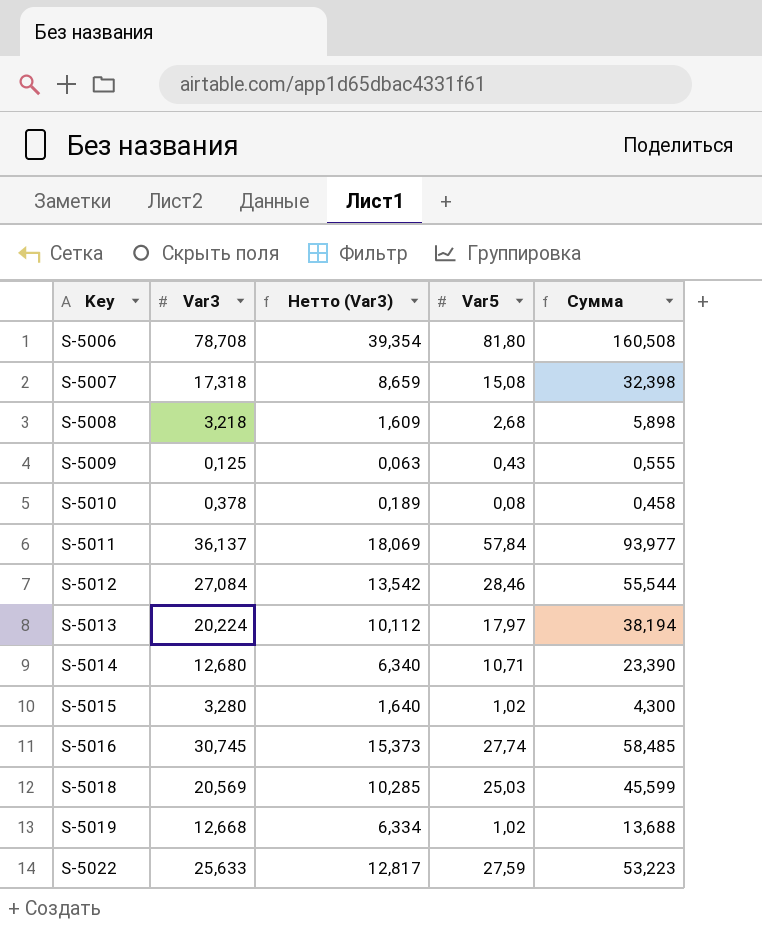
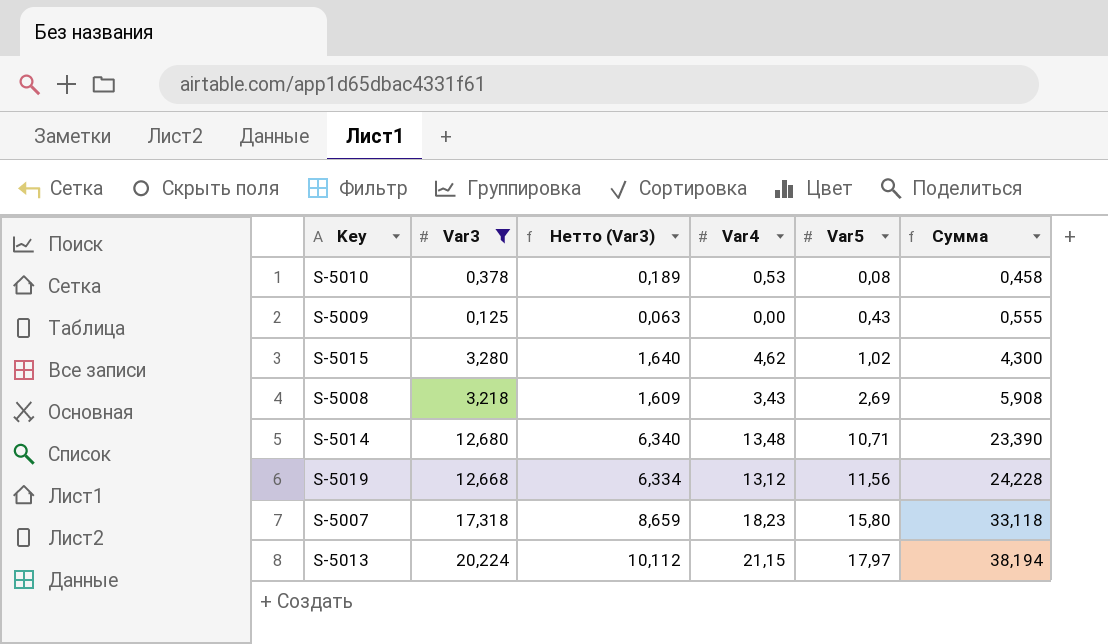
filter: none -> Var3 <= 20,224
row order: Key ascending -> Var5 ascending
column Var4 | position: none -> 4
S-5008 | Var5: 2,68 -> 2,69
S-5008 | Сумма: 5,898 -> 5,908
S-5019 | Var5: 1,02 -> 11,56
S-5019 | Сумма: 13,688 -> 24,228
S-5007 | Var5: 15,08 -> 15,80
S-5007 | Сумма: 32,398 -> 33,118

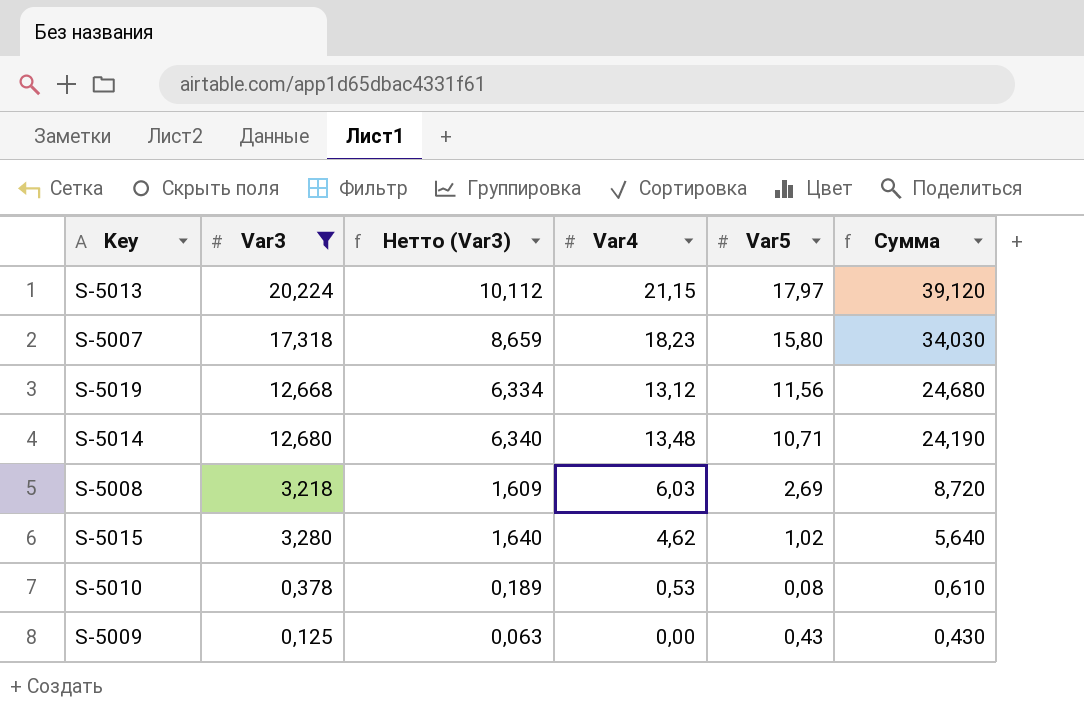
row order: Var5 ascending -> Сумма descending
column Сумма | formula: [Var3] + [Var5] -> [Var4] + [Var5]
S-5008 | Var4: 3,43 -> 6,03

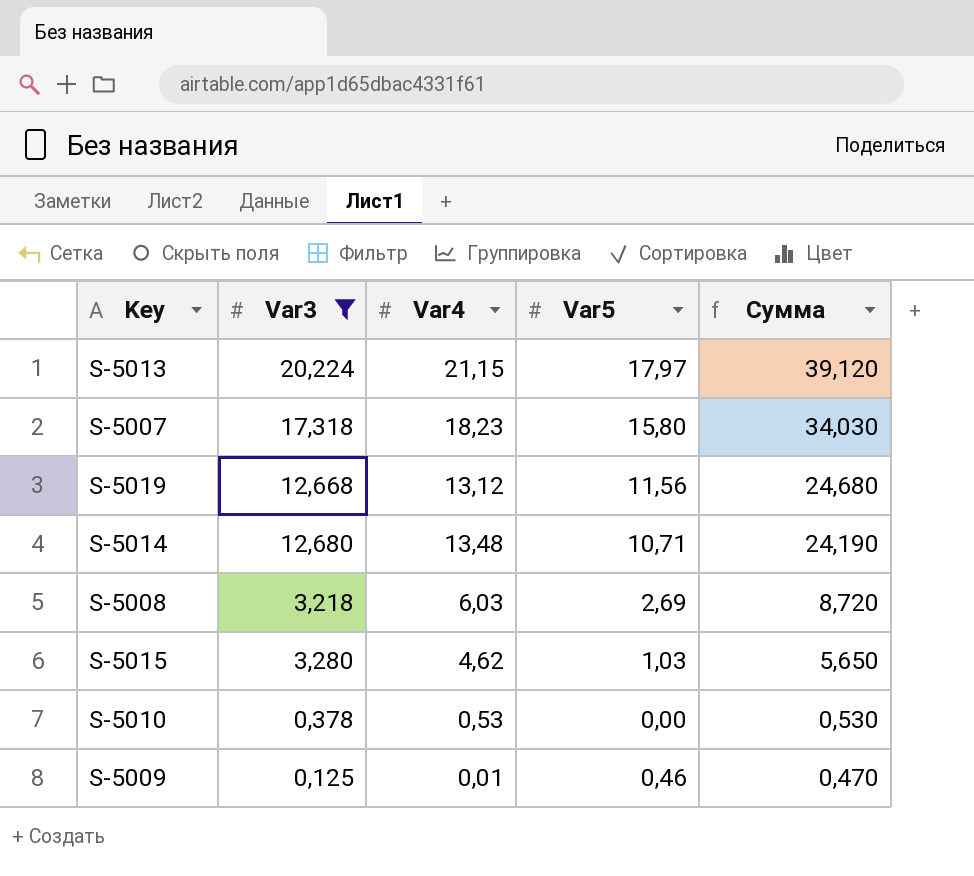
column Нетто (Var3) | formula: [Var3] * 0,5 -> none
S-5015 | Var5: 1,02 -> 1,03
S-5015 | Сумма: 5,640 -> 5,650
S-5010 | Var5: 0,08 -> 0,00
S-5010 | Сумма: 0,610 -> 0,530
S-5009 | Var4: 0,00 -> 0,01
S-5009 | Var5: 0,43 -> 0,46
S-5009 | Сумма: 0,430 -> 0,470

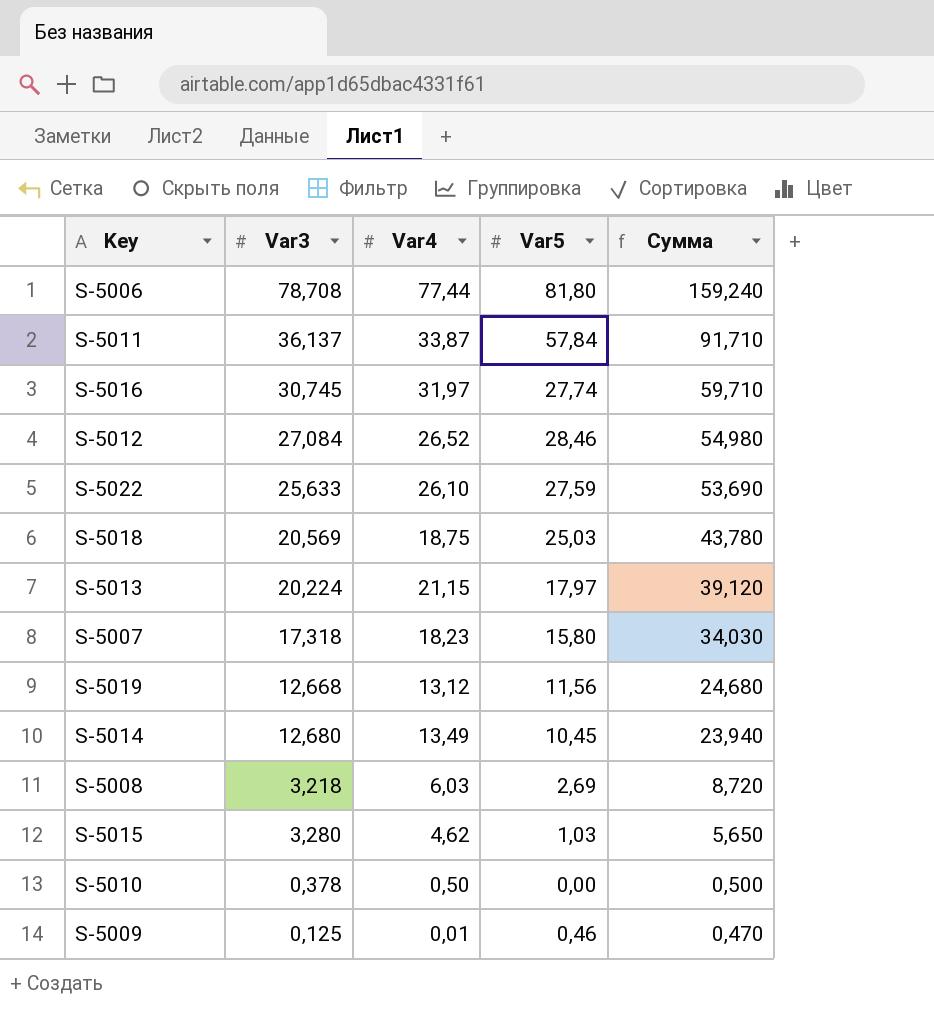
filter: Var3 <= 20,224 -> none
S-5014 | Var4: 13,48 -> 13,49
S-5014 | Var5: 10,71 -> 10,45
S-5014 | Сумма: 24,190 -> 23,940
S-5010 | Var4: 0,53 -> 0,50
S-5010 | Сумма: 0,530 -> 0,500

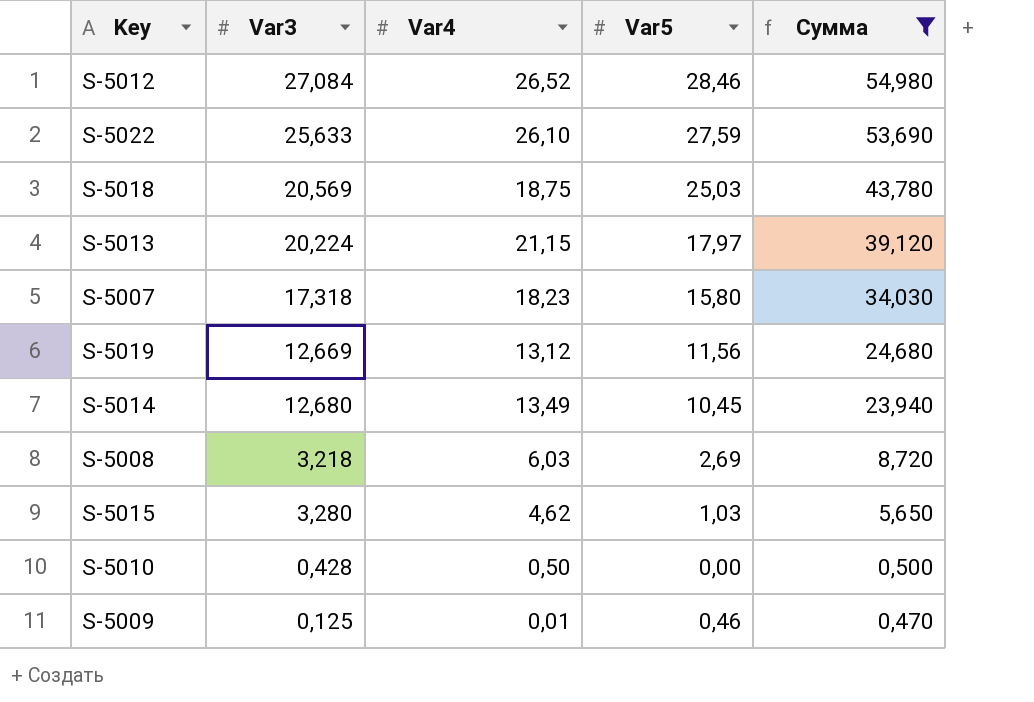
filter: none -> Сумма <= 54,980
S-5019 | Var3: 12,668 -> 12,669
S-5010 | Var3: 0,378 -> 0,428

